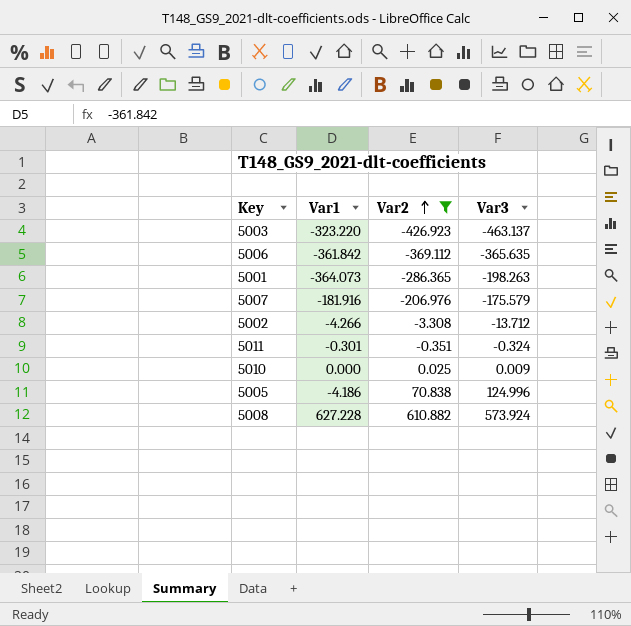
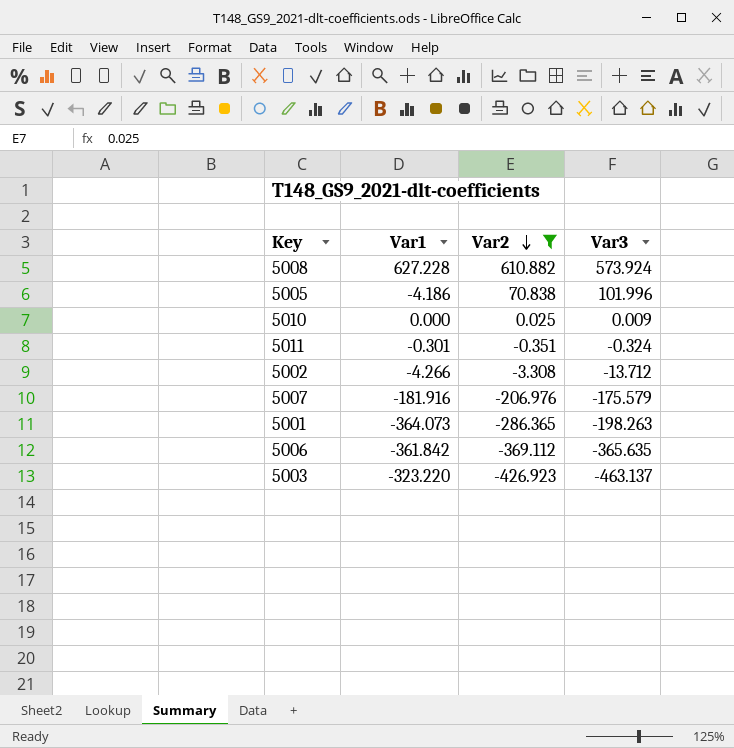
row order: Var2 ascending -> Var2 descending
5005 | Var3: 124.996 -> 101.996

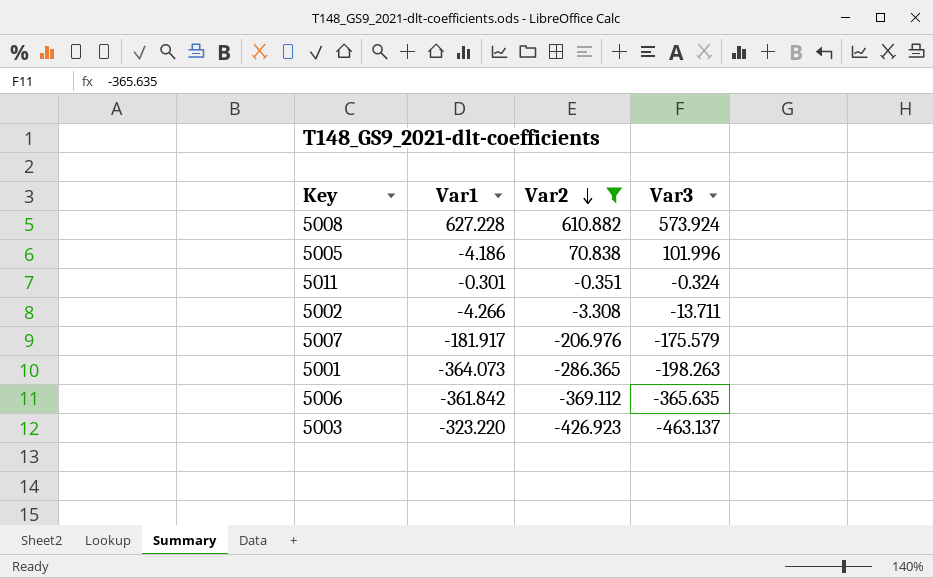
row 5010: 0.000 | 0.025 | 0.009 -> none
5002 | Var3: -13.712 -> -13.711
5007 | Var1: -181.916 -> -181.917

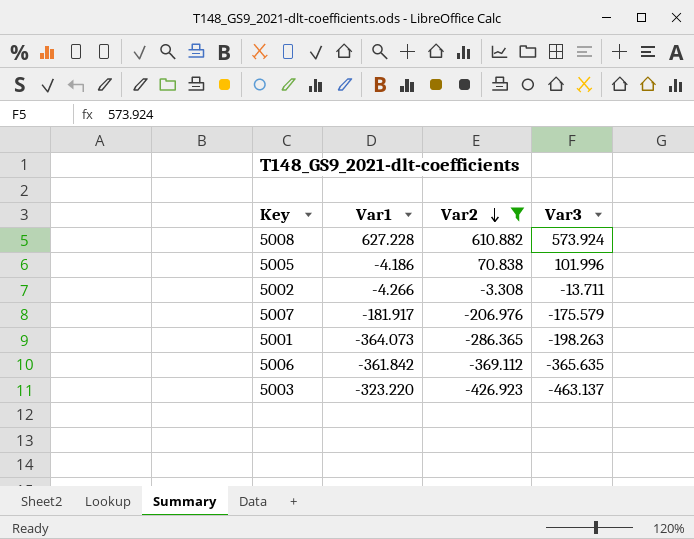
row 5011: -0.301 | -0.351 | -0.324 -> none

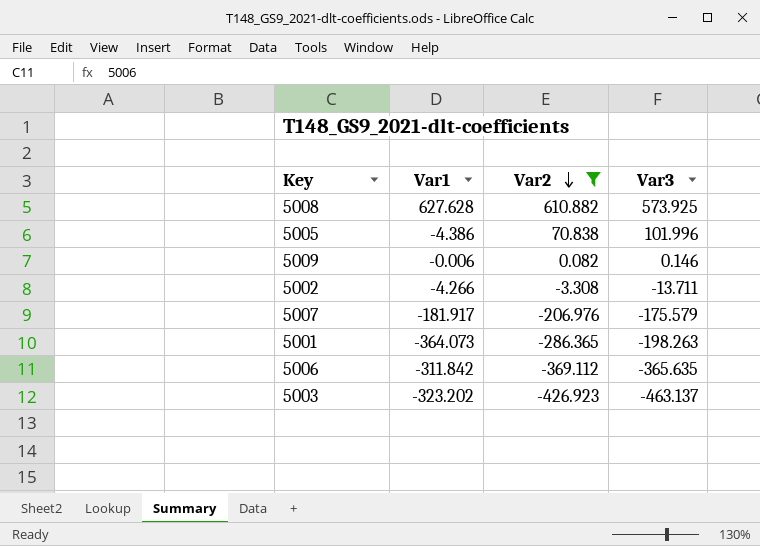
5008 | Var1: 627.228 -> 627.628
5008 | Var3: 573.924 -> 573.925
5005 | Var1: -4.186 -> -4.386
row 5009: none -> -0.006 | 0.082 | 0.146
5006 | Var1: -361.842 -> -311.842
5003 | Var1: -323.220 -> -323.202

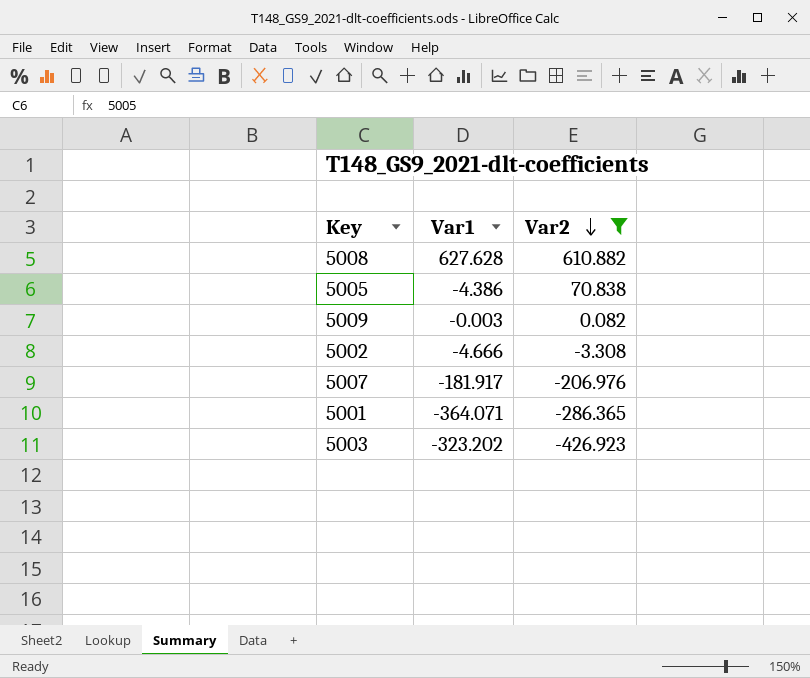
column Var3 | position: 4 -> none
row 5006: -311.842 | -369.112 | -365.635 -> none
5009 | Var1: -0.006 -> -0.003
5002 | Var1: -4.266 -> -4.666
5001 | Var1: -364.073 -> -364.071

